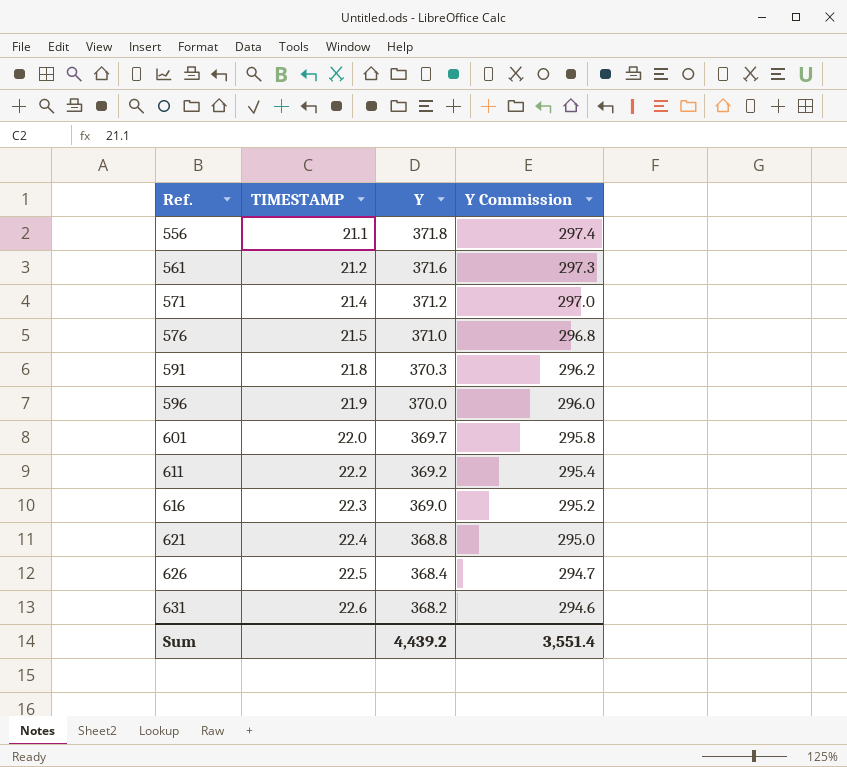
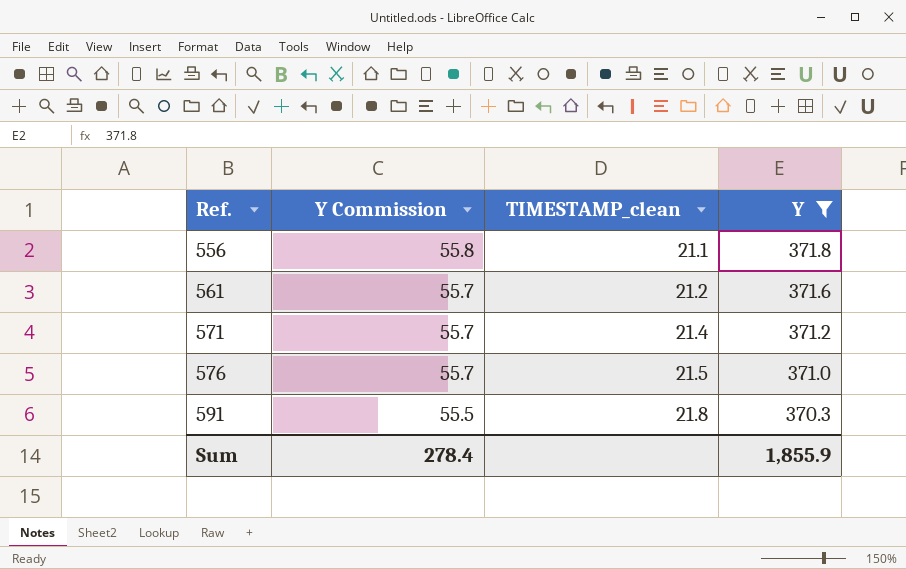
filter: none -> Y >= 370.3
column Y Commission | formula: [Y] * 0.8 -> [Y] * 0.15
column Y Commission | position: 4 -> 2
column name: TIMESTAMP -> TIMESTAMP_clean
Sum | Y Commission: 3,551.4 -> 278.4
Sum | Y: 4,439.2 -> 1,855.9

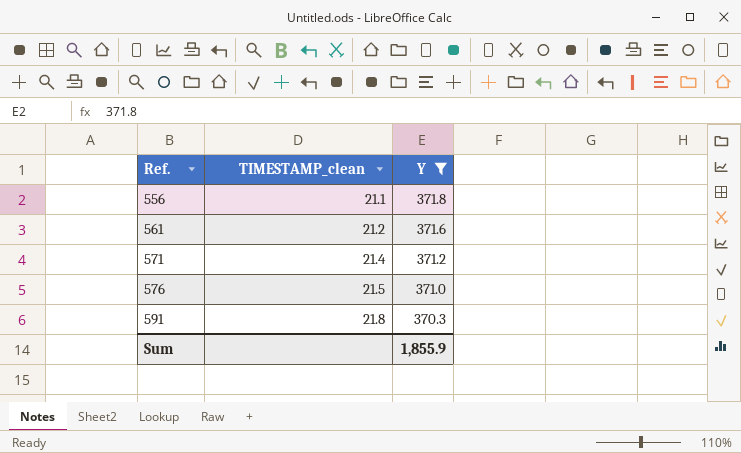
column Y Commission | formula: [Y] * 0.15 -> none

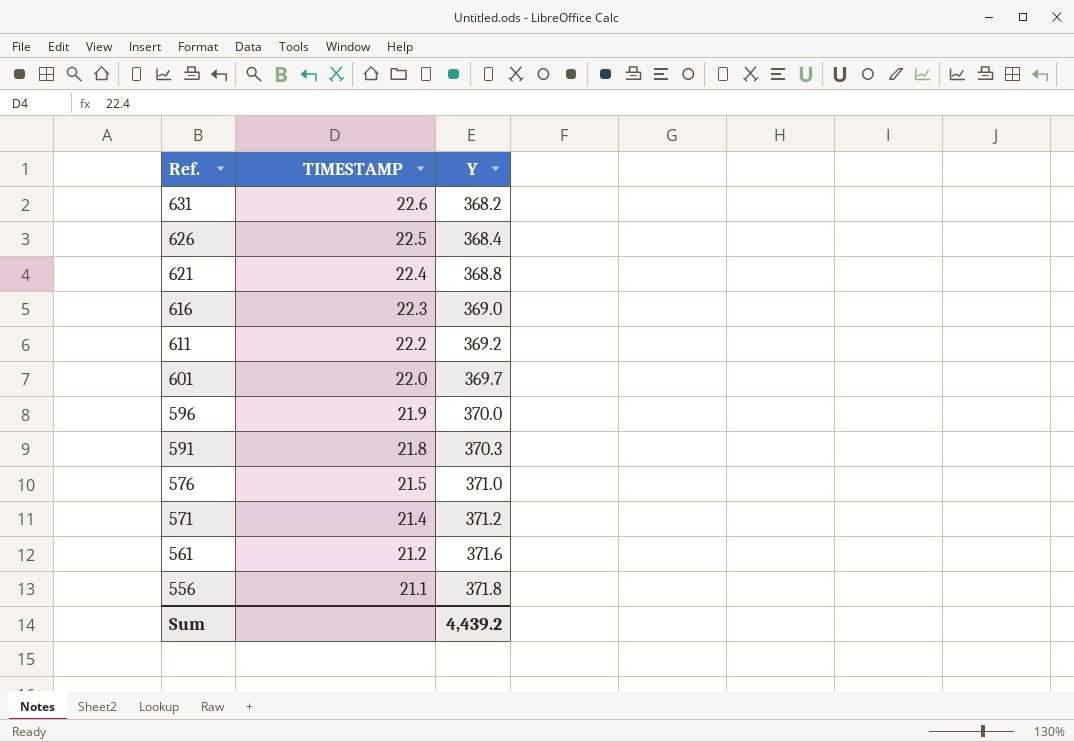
filter: Y >= 370.3 -> none
row order: Ref. ascending -> Ref. descending
column name: TIMESTAMP_clean -> TIMESTAMP
Sum | Y: 1,855.9 -> 4,439.2

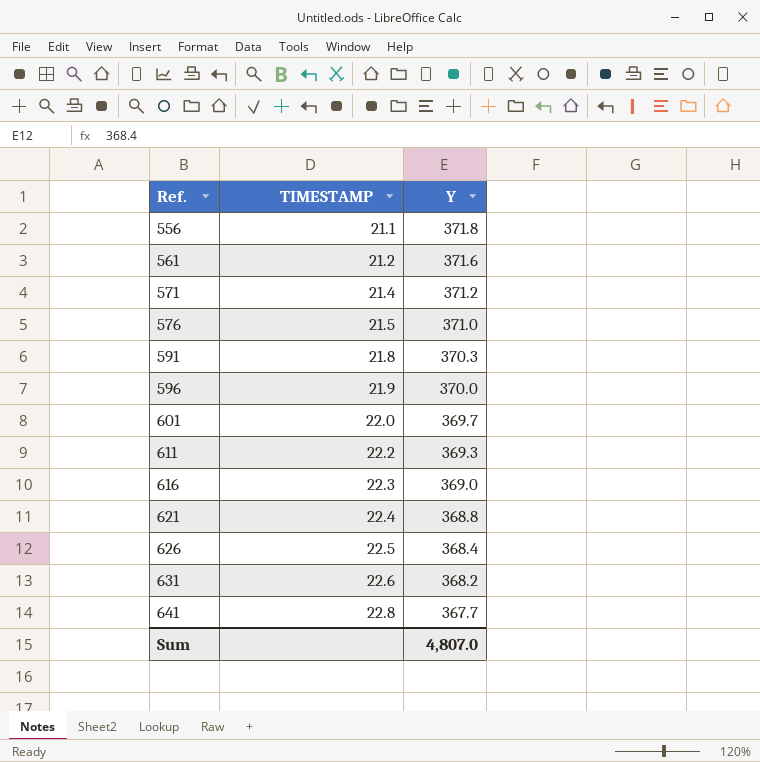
row order: Ref. descending -> Ref. ascending
611 | Y: 369.2 -> 369.3
row 641: none -> 22.8 | 367.7
Sum | Y: 4,439.2 -> 4,807.0

